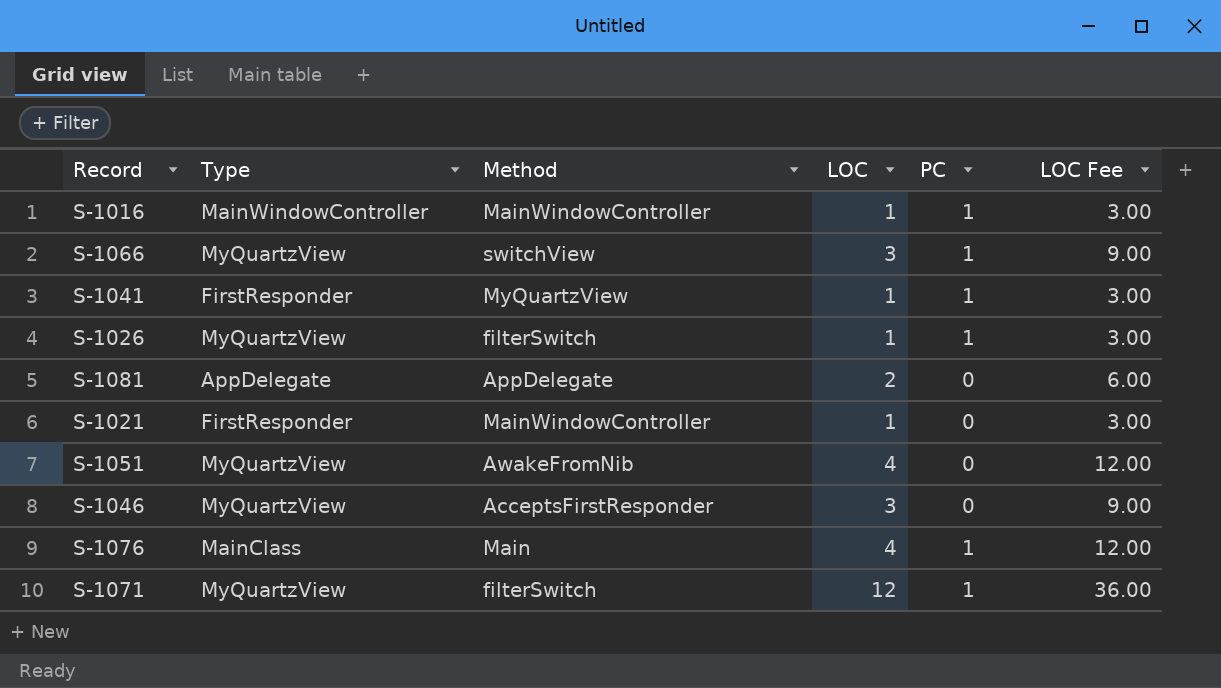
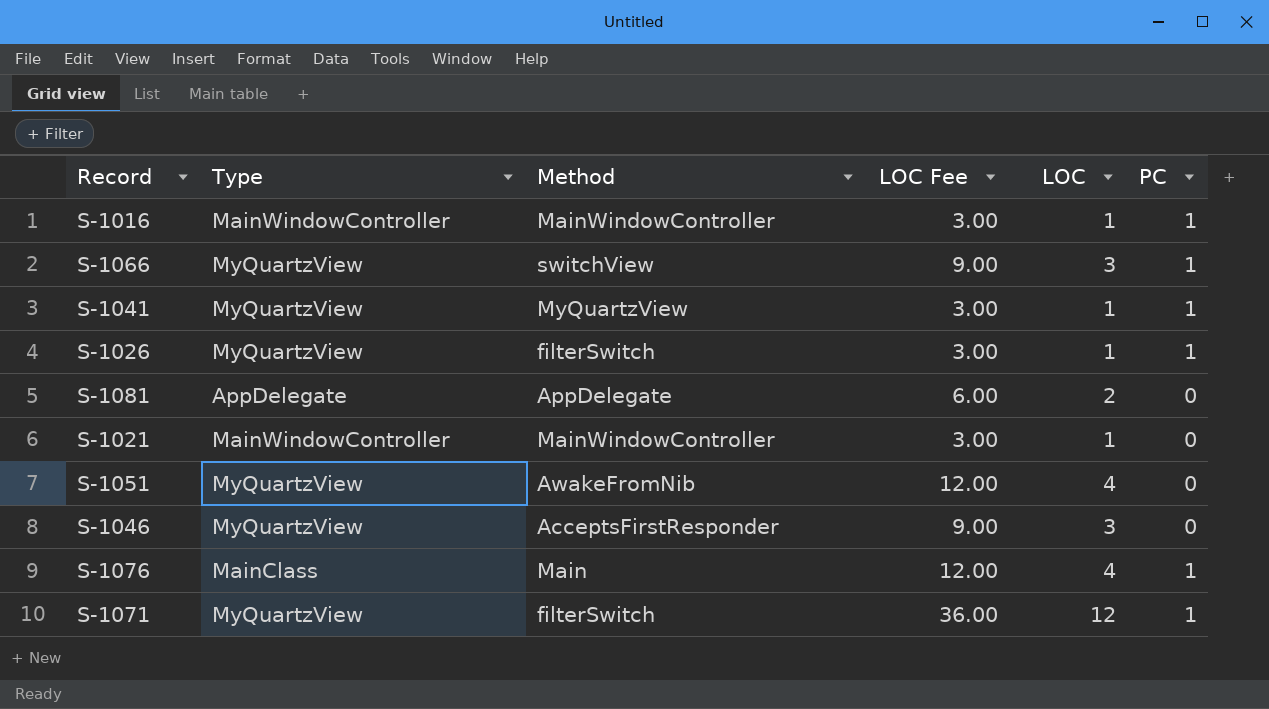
column LOC Fee | position: 6 -> 4
S-1041 | Type: FirstResponder -> MyQuartzView
S-1021 | Type: FirstResponder -> MainWindowController

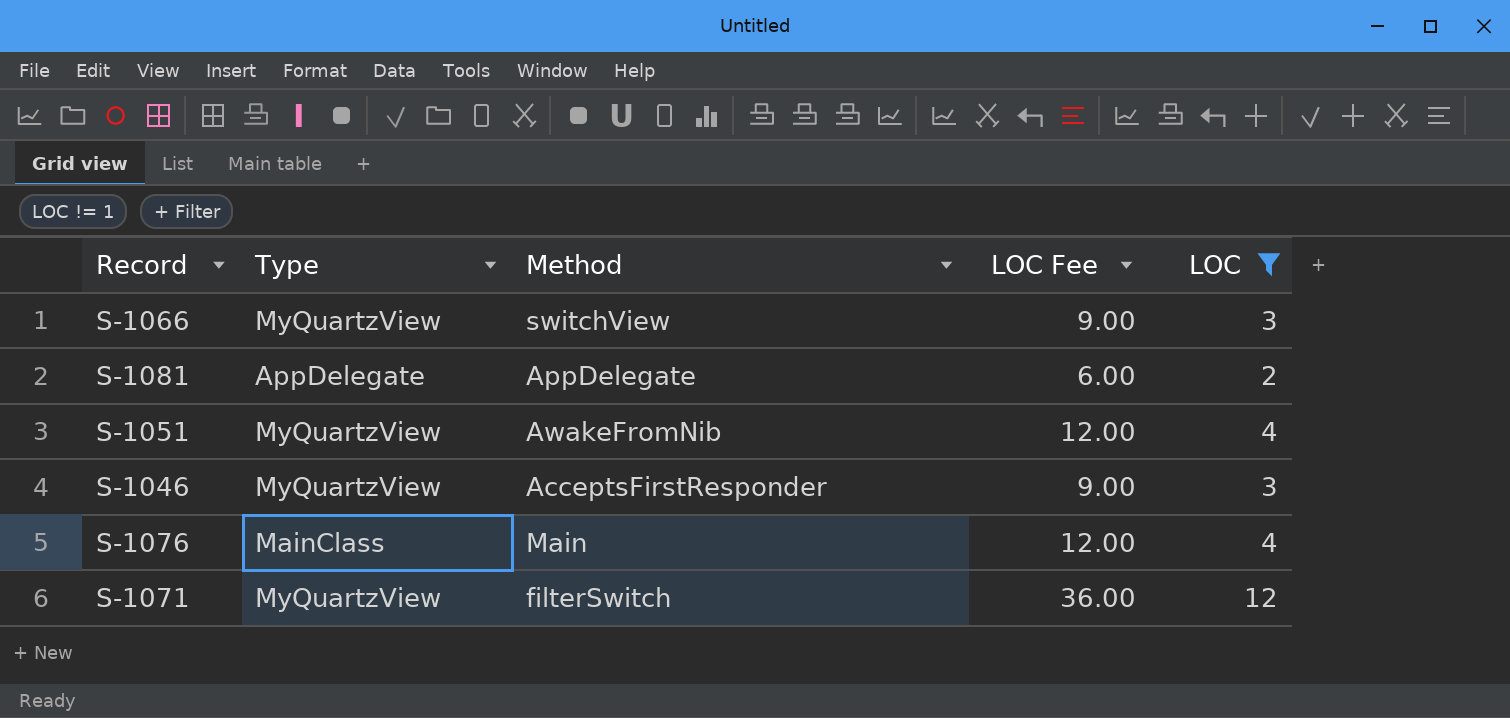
filter: none -> LOC != 1
column PC | position: 6 -> none

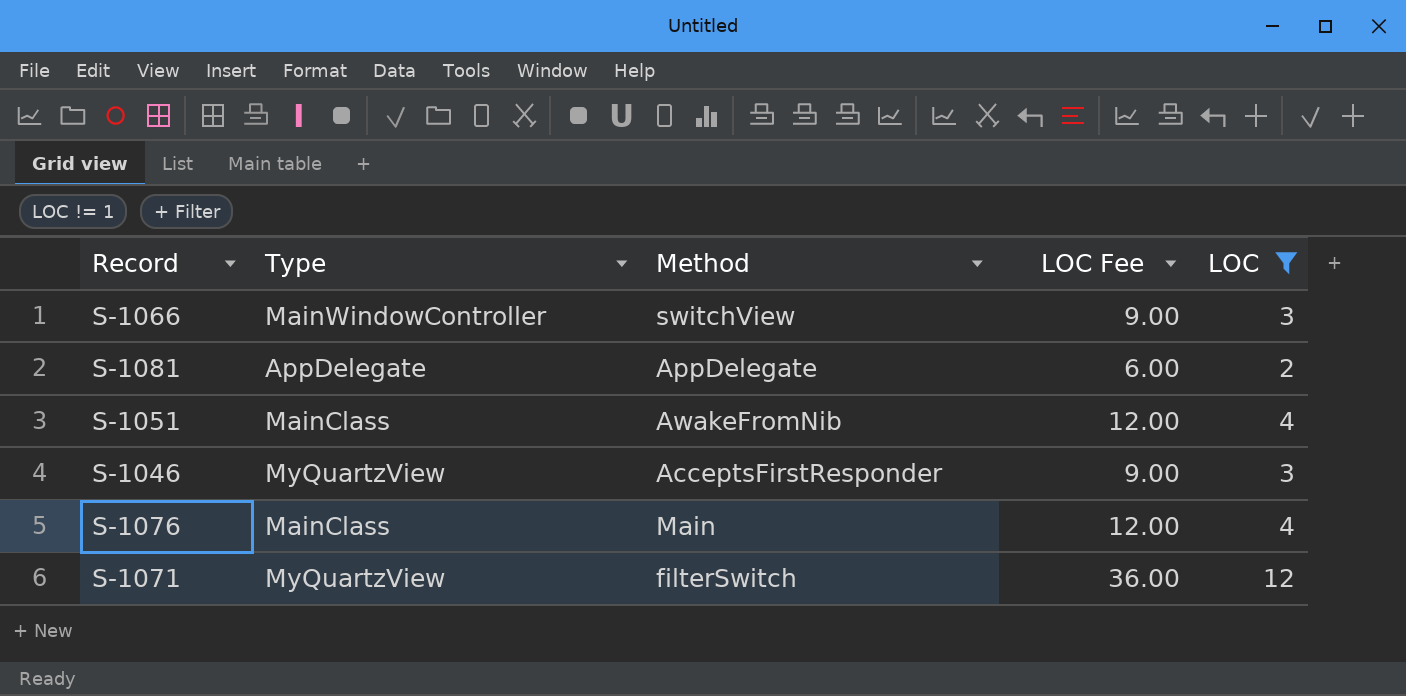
S-1066 | Type: MyQuartzView -> MainWindowController
S-1051 | Type: MyQuartzView -> MainClass

